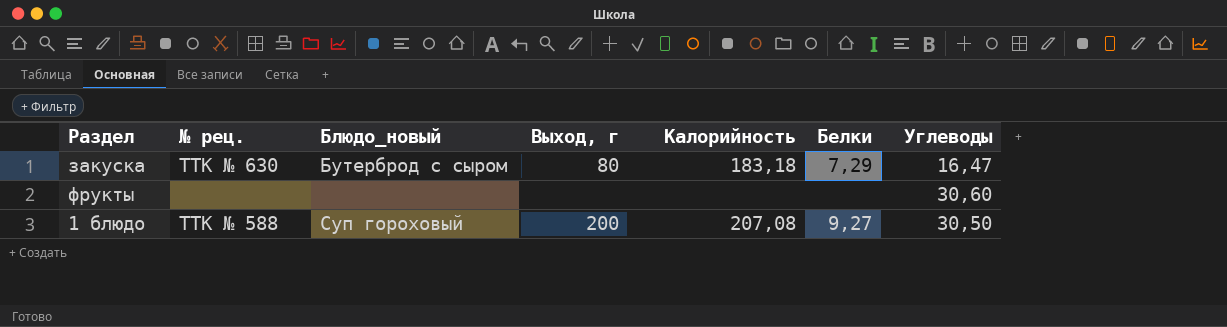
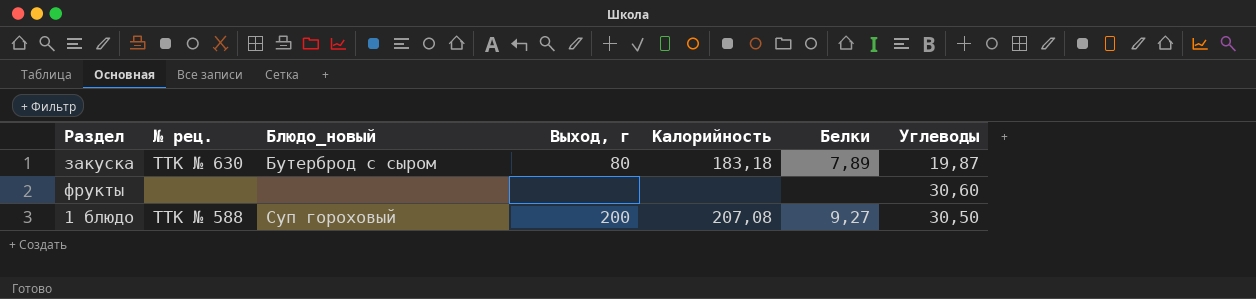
закуска | Белки: 7,29 -> 7,89
закуска | Углеводы: 16,47 -> 19,87

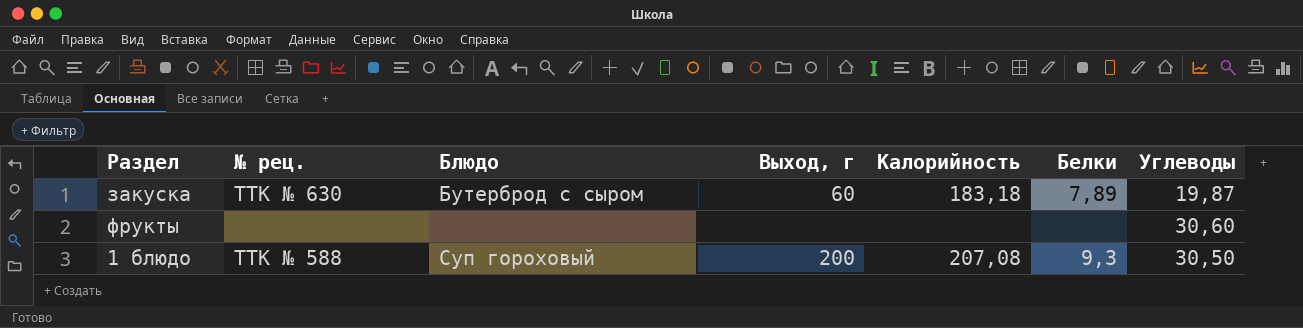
column name: Блюдо_новый -> Блюдо
закуска | Выход, г: 80 -> 60
1 блюдо | Белки: 9,27 -> 9,3

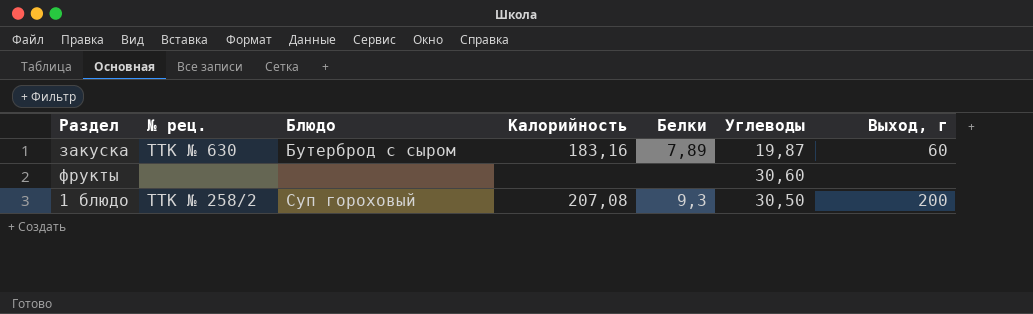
column Выход, г | position: 4 -> 7
закуска | Калорийность: 183,18 -> 183,16
1 блюдо | № рец.: ТТК № 588 -> ТТК № 258/2

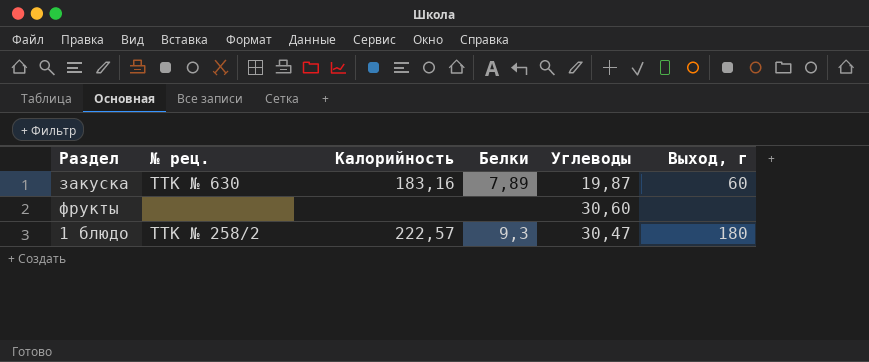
column Блюдо | position: 3 -> none
1 блюдо | Калорийность: 207,08 -> 222,57
1 блюдо | Углеводы: 30,50 -> 30,47
1 блюдо | Выход, г: 200 -> 180

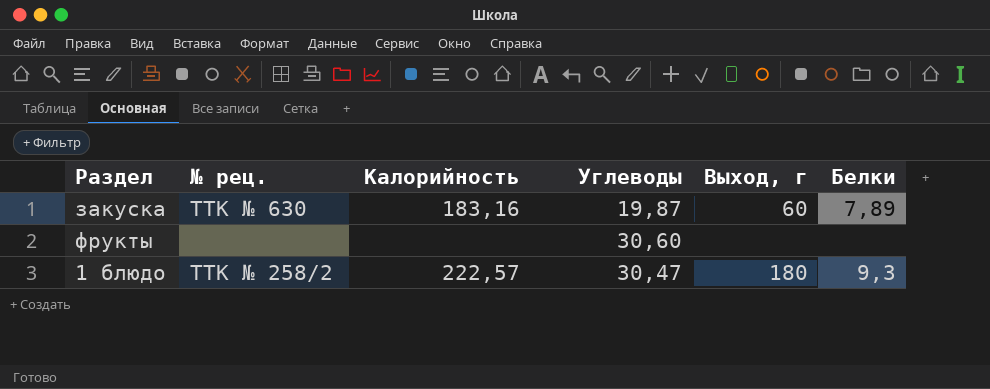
column Белки | position: 4 -> 6

